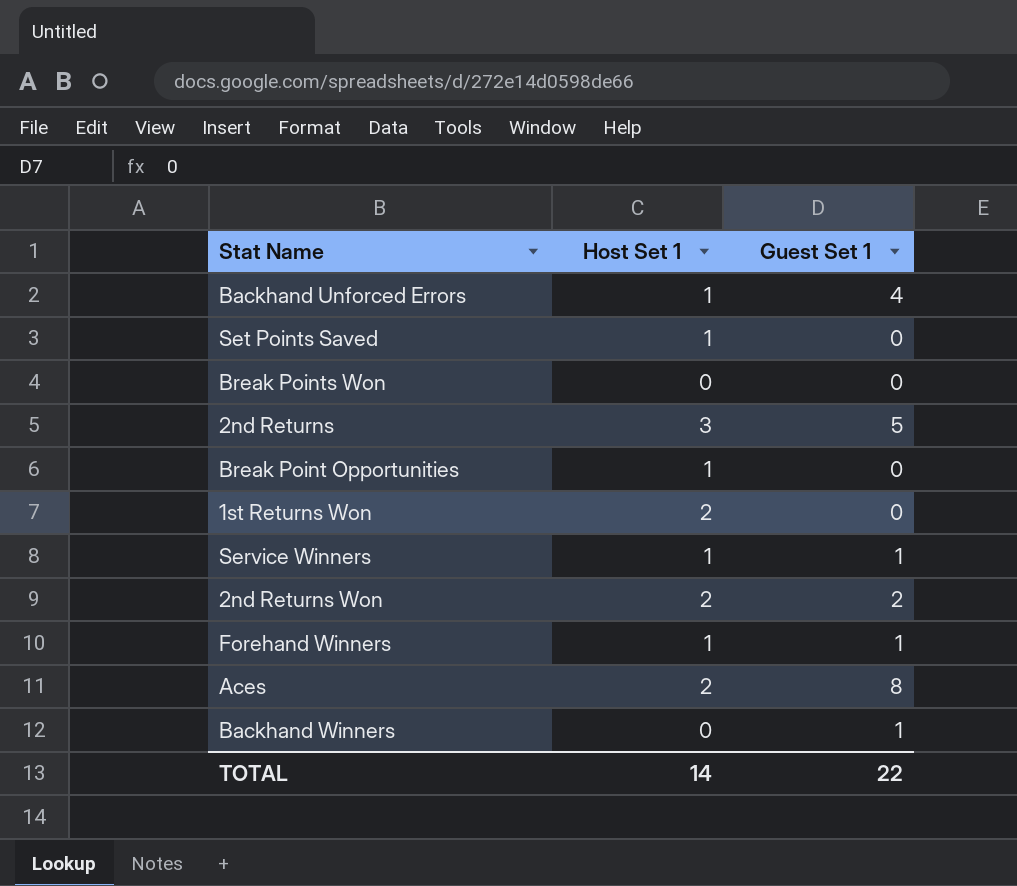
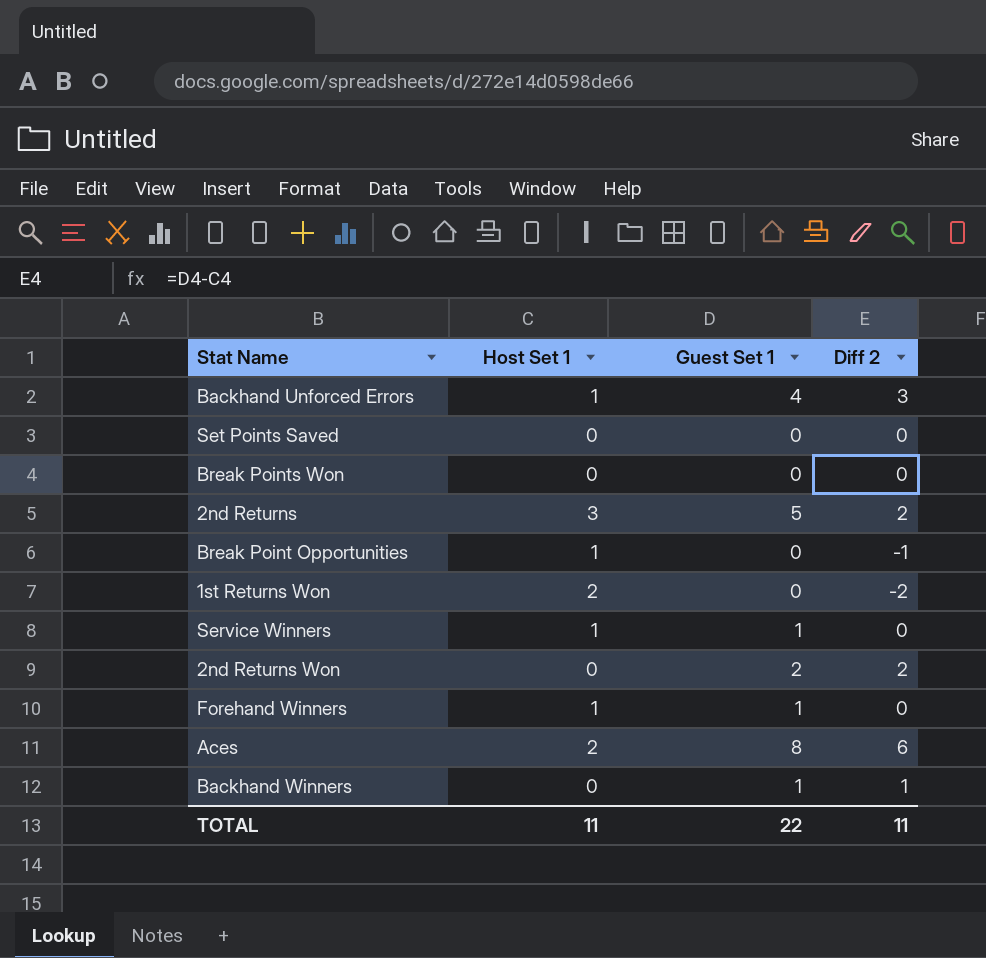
column Diff 2 | formula: none -> [Guest Set 1] - [Host Set 1]
Set Points Saved | Host Set 1: 1 -> 0
2nd Returns Won | Host Set 1: 2 -> 0
TOTAL | Host Set 1: 14 -> 11

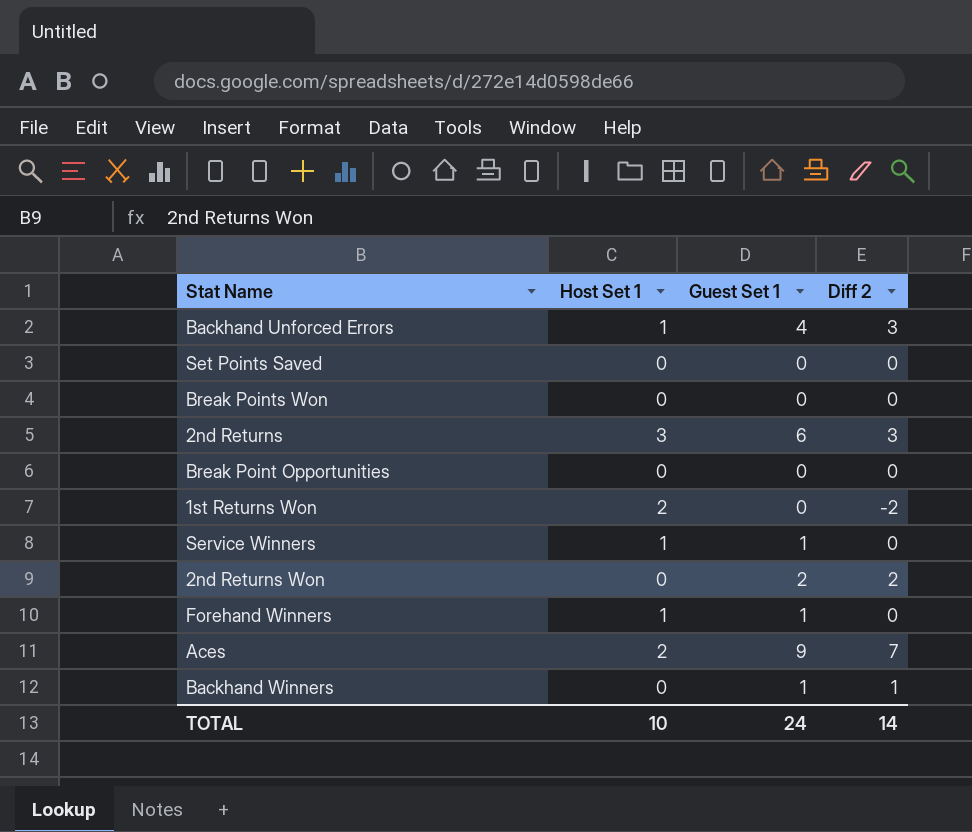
2nd Returns | Guest Set 1: 5 -> 6
2nd Returns | Diff 2: 2 -> 3
Break Point Opportunities | Host Set 1: 1 -> 0
Break Point Opportunities | Diff 2: -1 -> 0
Aces | Guest Set 1: 8 -> 9
Aces | Diff 2: 6 -> 7
TOTAL | Host Set 1: 11 -> 10
TOTAL | Guest Set 1: 22 -> 24
TOTAL | Diff 2: 11 -> 14

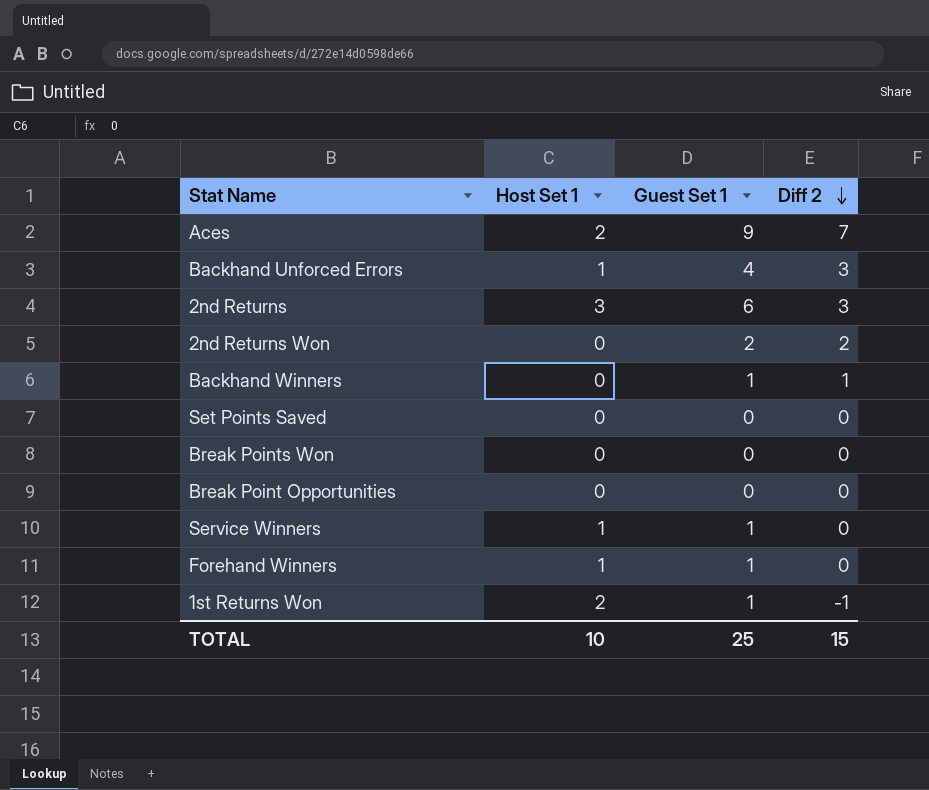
row order: none -> Diff 2 descending
1st Returns Won | Guest Set 1: 0 -> 1
1st Returns Won | Diff 2: -2 -> -1
TOTAL | Guest Set 1: 24 -> 25
TOTAL | Diff 2: 14 -> 15

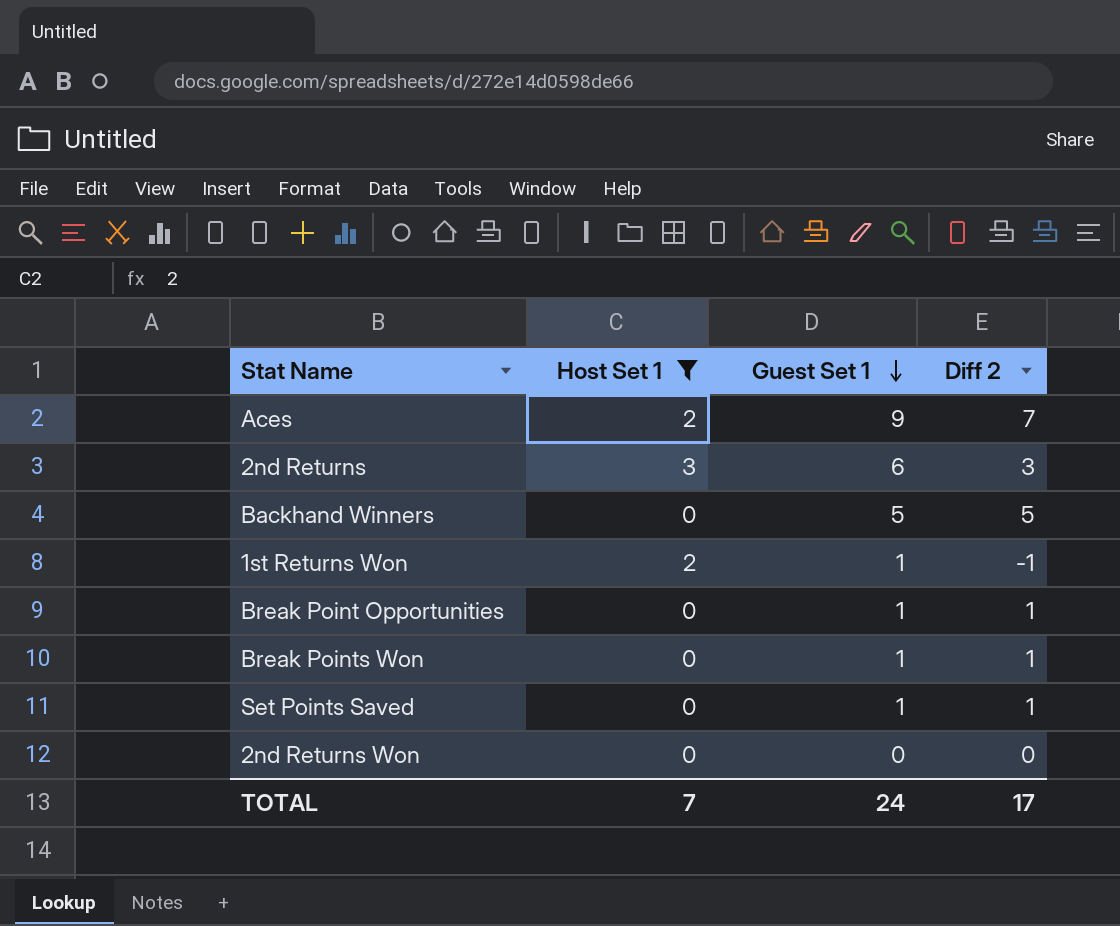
filter: none -> Host Set 1 != 1
row order: Diff 2 descending -> Guest Set 1 descending
Backhand Winners | Guest Set 1: 1 -> 5
Backhand Winners | Diff 2: 1 -> 5
Break Point Opportunities | Guest Set 1: 0 -> 1
Break Point Opportunities | Diff 2: 0 -> 1
Break Points Won | Guest Set 1: 0 -> 1
Break Points Won | Diff 2: 0 -> 1
Set Points Saved | Guest Set 1: 0 -> 1
Set Points Saved | Diff 2: 0 -> 1
2nd Returns Won | Guest Set 1: 2 -> 0
2nd Returns Won | Diff 2: 2 -> 0
TOTAL | Host Set 1: 10 -> 7
TOTAL | Guest Set 1: 25 -> 24
TOTAL | Diff 2: 15 -> 17

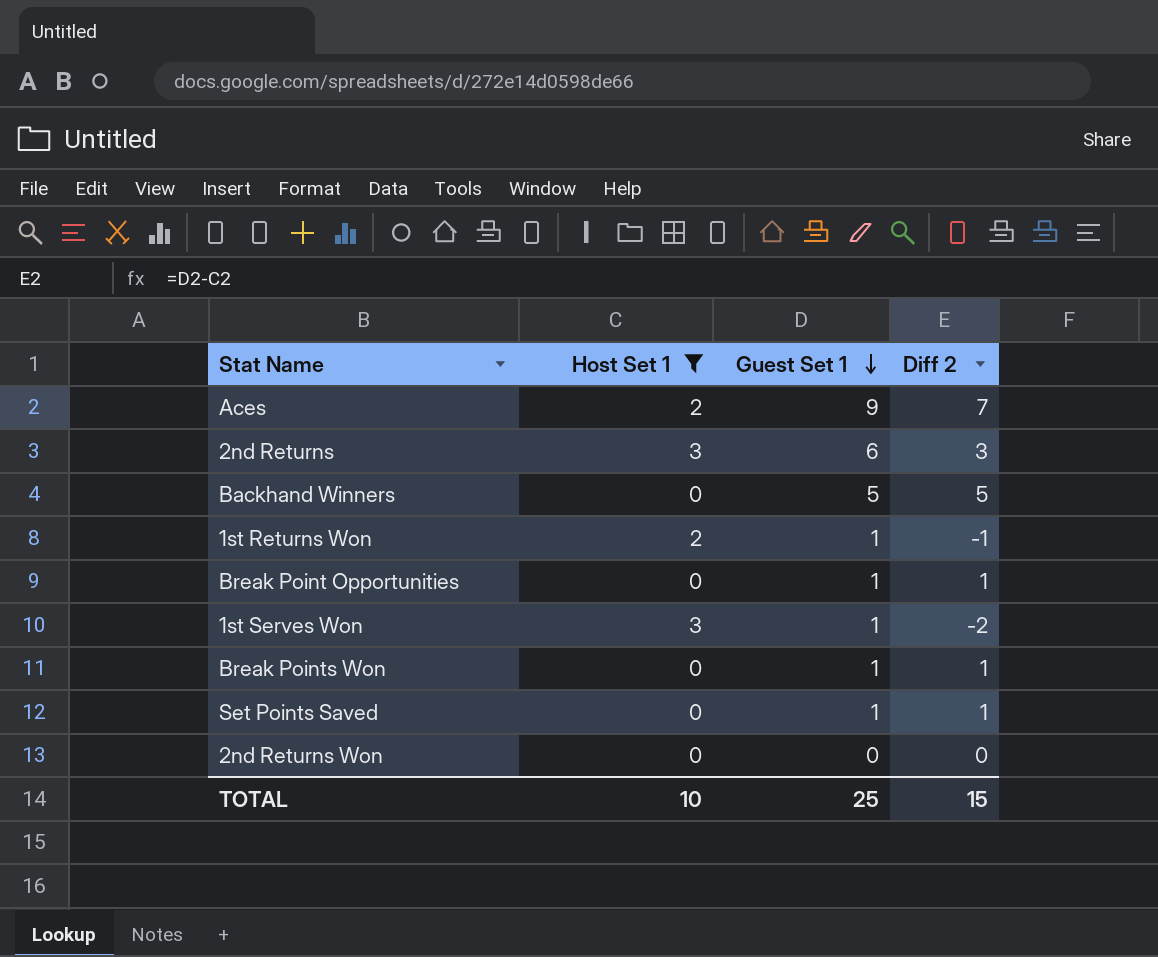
row 1st Serves Won: none -> 3 | 1 | -2
TOTAL | Host Set 1: 7 -> 10
TOTAL | Guest Set 1: 24 -> 25
TOTAL | Diff 2: 17 -> 15

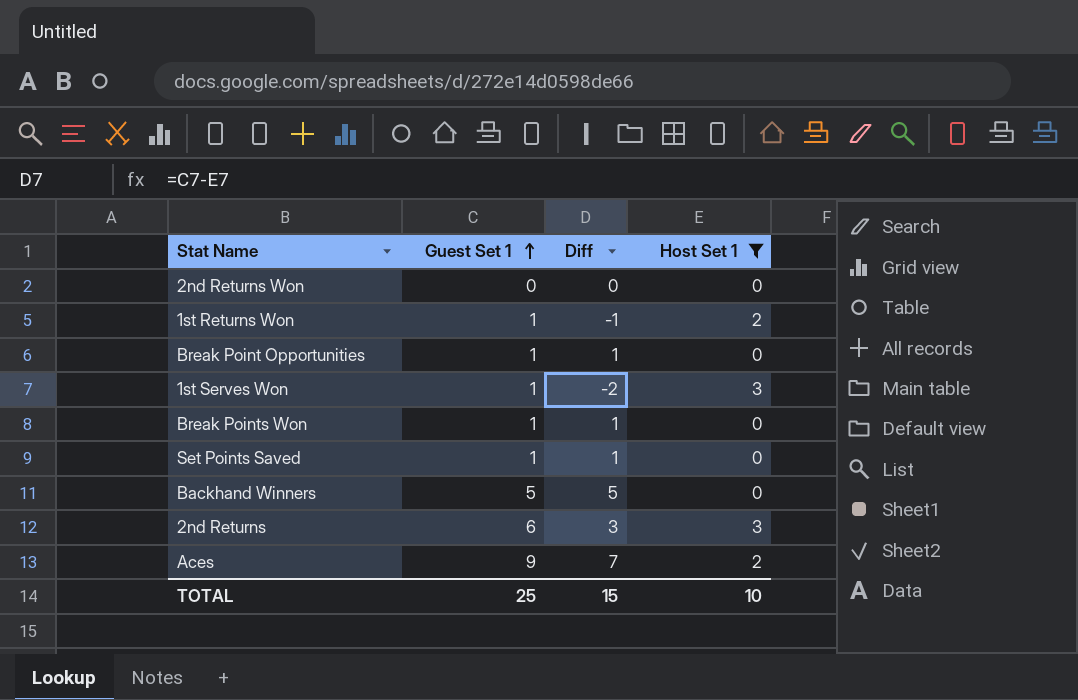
row order: Guest Set 1 descending -> Guest Set 1 ascending
column name: Diff 2 -> Diff
column Host Set 1 | position: 2 -> 4

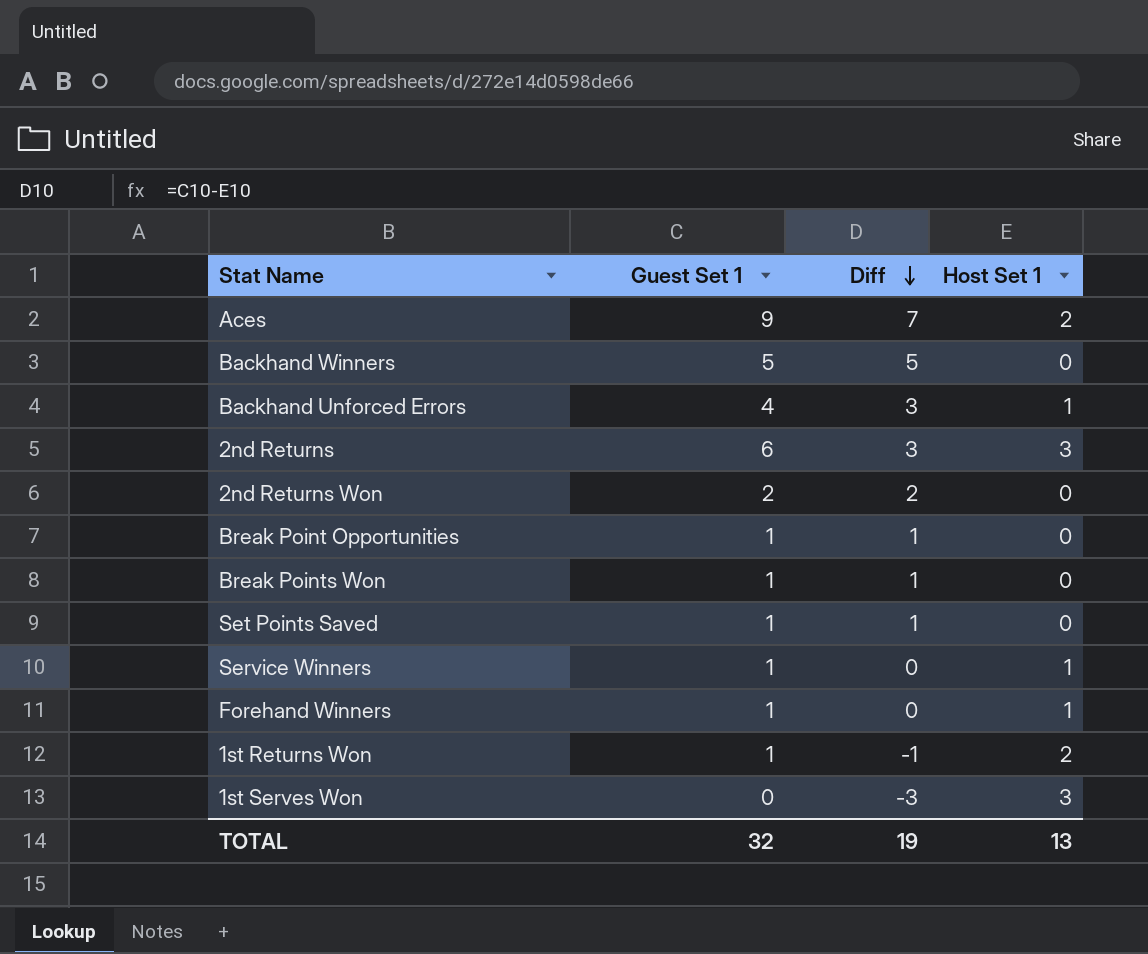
filter: Host Set 1 != 1 -> none
row order: Guest Set 1 ascending -> Diff descending
2nd Returns Won | Guest Set 1: 0 -> 2
2nd Returns Won | Diff: 0 -> 2
1st Serves Won | Guest Set 1: 1 -> 0
1st Serves Won | Diff: -2 -> -3
TOTAL | Guest Set 1: 25 -> 32
TOTAL | Diff: 15 -> 19
TOTAL | Host Set 1: 10 -> 13

